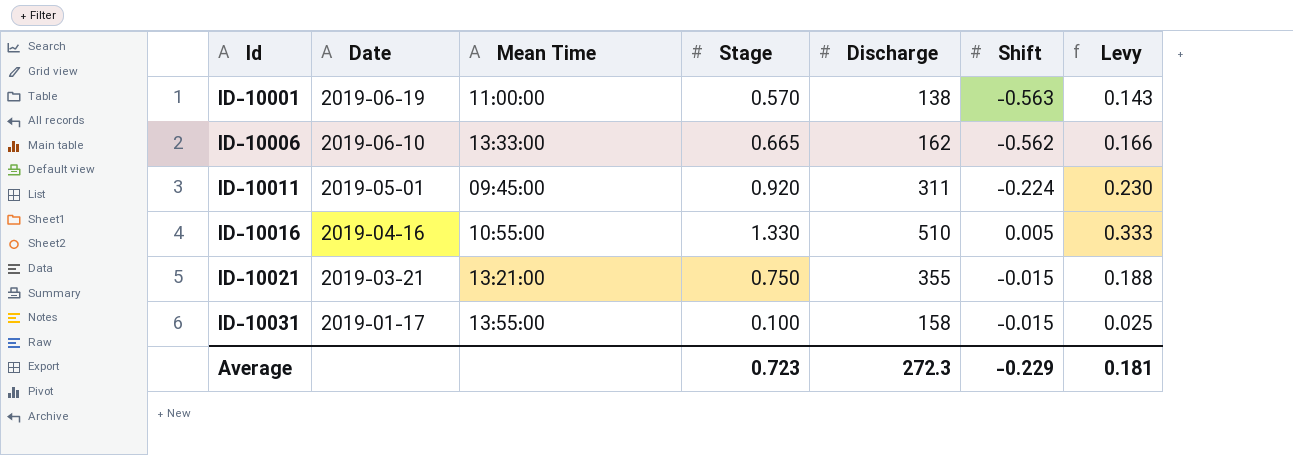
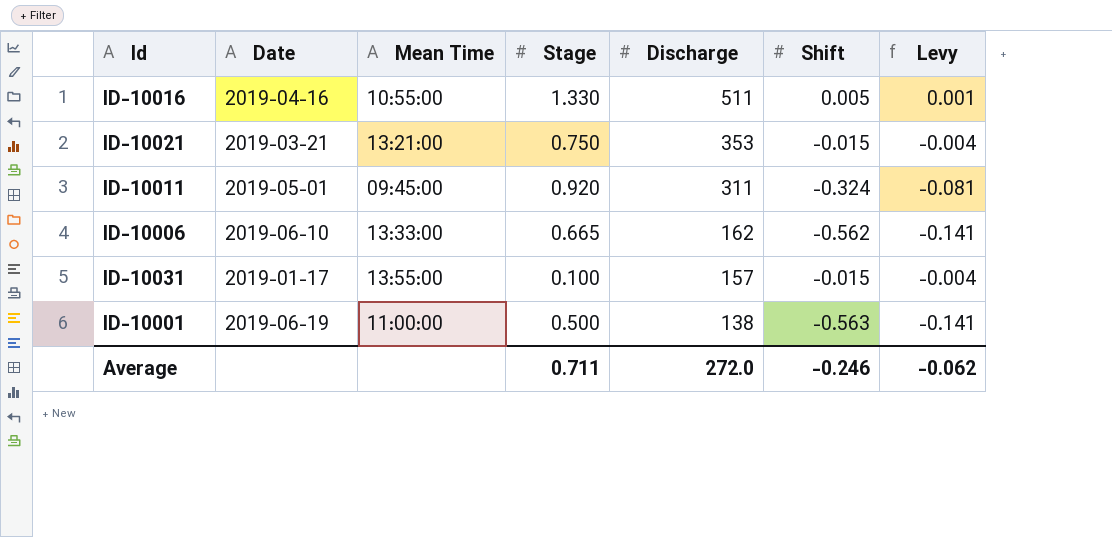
row order: Id ascending -> Discharge descending
column Levy | formula: [Stage] * 0.25 -> [Shift] * 0.25
ID-10016 | Discharge: 510 -> 511
ID-10021 | Discharge: 355 -> 353
ID-10011 | Shift: -0.224 -> -0.324
ID-10031 | Discharge: 158 -> 157
ID-10001 | Stage: 0.570 -> 0.500
Average | Stage: 0.723 -> 0.711
Average | Discharge: 272.3 -> 272.0
Average | Shift: -0.229 -> -0.246
Average | Levy: 0.181 -> -0.062

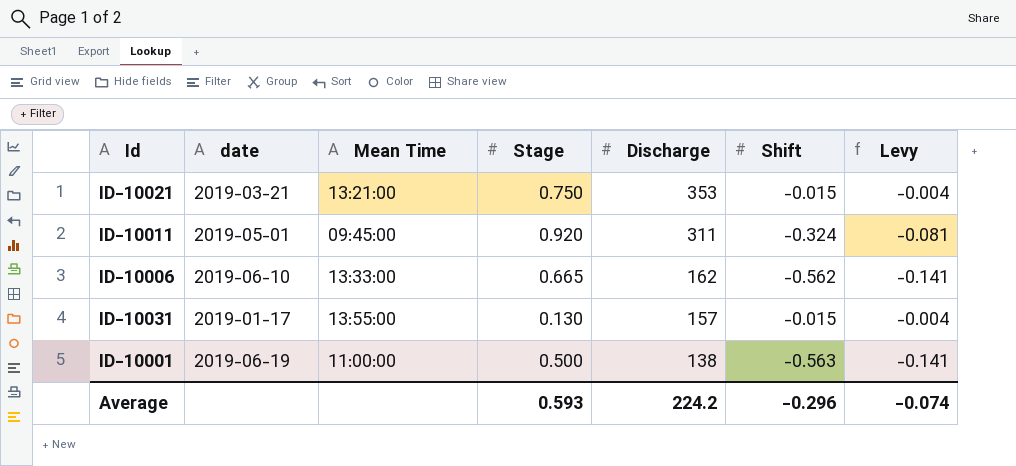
column name: Date -> date
row ID-10016: 2019-04-16 | 10:55:00 | 1.330 | 511 | 0.005 | 0.001 -> none
ID-10031 | Stage: 0.100 -> 0.130
Average | Stage: 0.711 -> 0.593
Average | Discharge: 272.0 -> 224.2
Average | Shift: -0.246 -> -0.296
Average | Levy: -0.062 -> -0.074

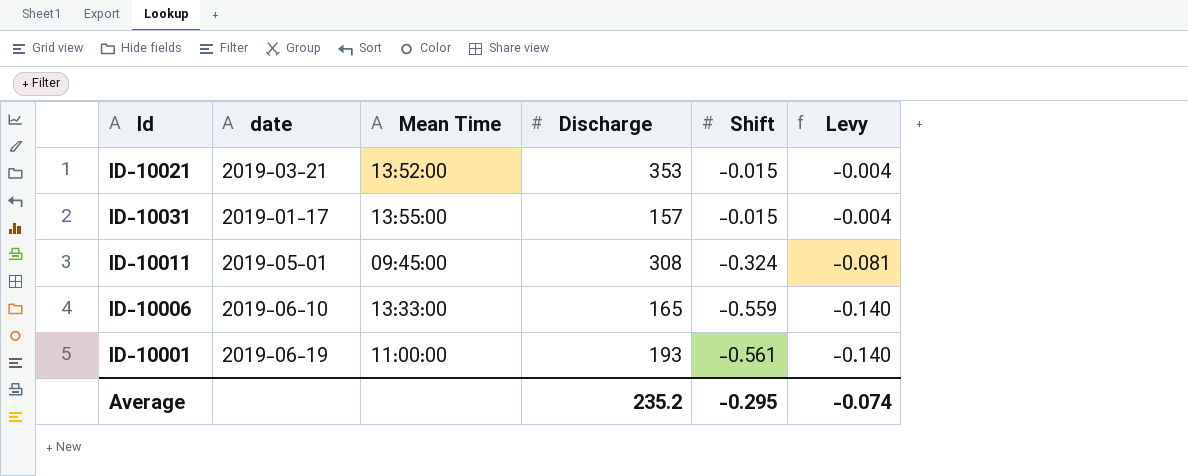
row order: Discharge descending -> Shift descending
column Stage | position: 4 -> none
ID-10021 | Mean Time: 13:21:00 -> 13:52:00
ID-10011 | Discharge: 311 -> 308
ID-10006 | Discharge: 162 -> 165
ID-10006 | Shift: -0.562 -> -0.559
ID-10006 | Levy: -0.141 -> -0.140
ID-10001 | Discharge: 138 -> 193
ID-10001 | Shift: -0.563 -> -0.561
ID-10001 | Levy: -0.141 -> -0.140
Average | Discharge: 224.2 -> 235.2
Average | Shift: -0.296 -> -0.295

